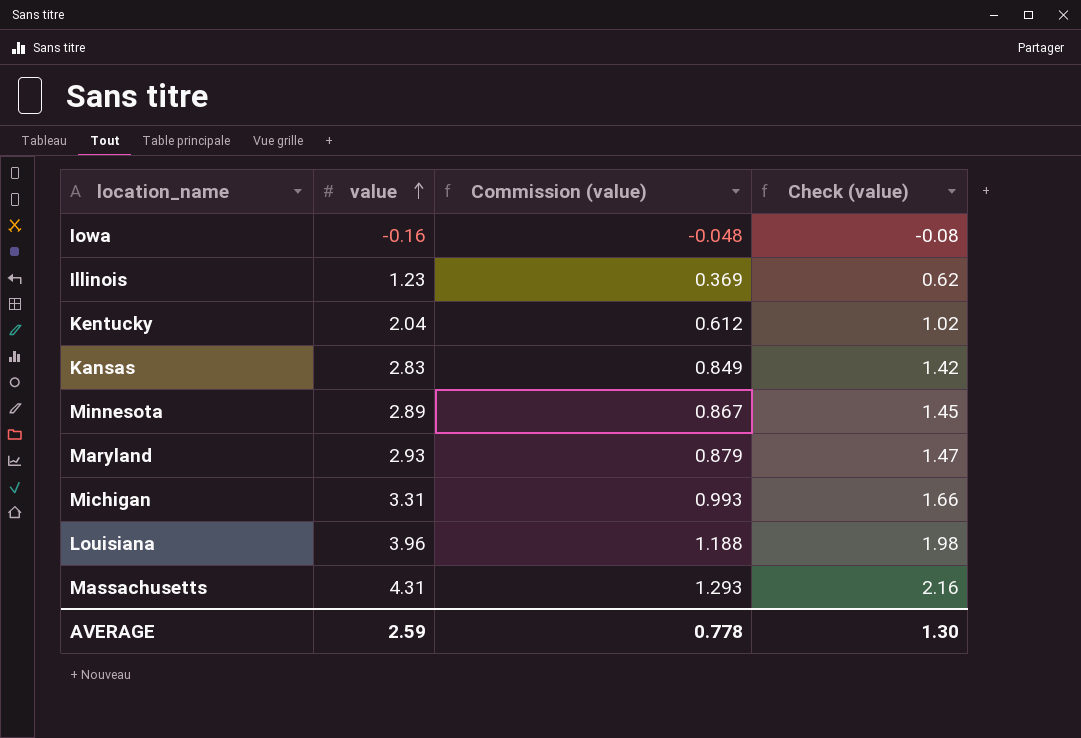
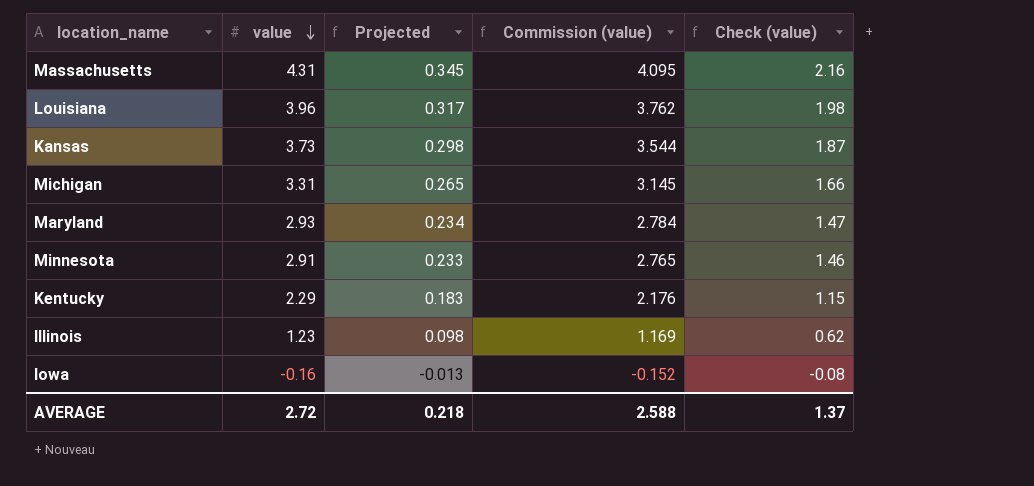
row order: value ascending -> value descending
column Projected | formula: none -> [value] * 0.08
column Commission (value) | formula: [value] * 0.3 -> [value] * 0.95
Kansas | value: 2.83 -> 3.73
Kansas | Check (value): 1.42 -> 1.87
Minnesota | value: 2.89 -> 2.91
Minnesota | Check (value): 1.45 -> 1.46
Kentucky | value: 2.04 -> 2.29
Kentucky | Check (value): 1.02 -> 1.15
AVERAGE | value: 2.59 -> 2.72
AVERAGE | Commission (value): 0.778 -> 2.588
AVERAGE | Check (value): 1.30 -> 1.37

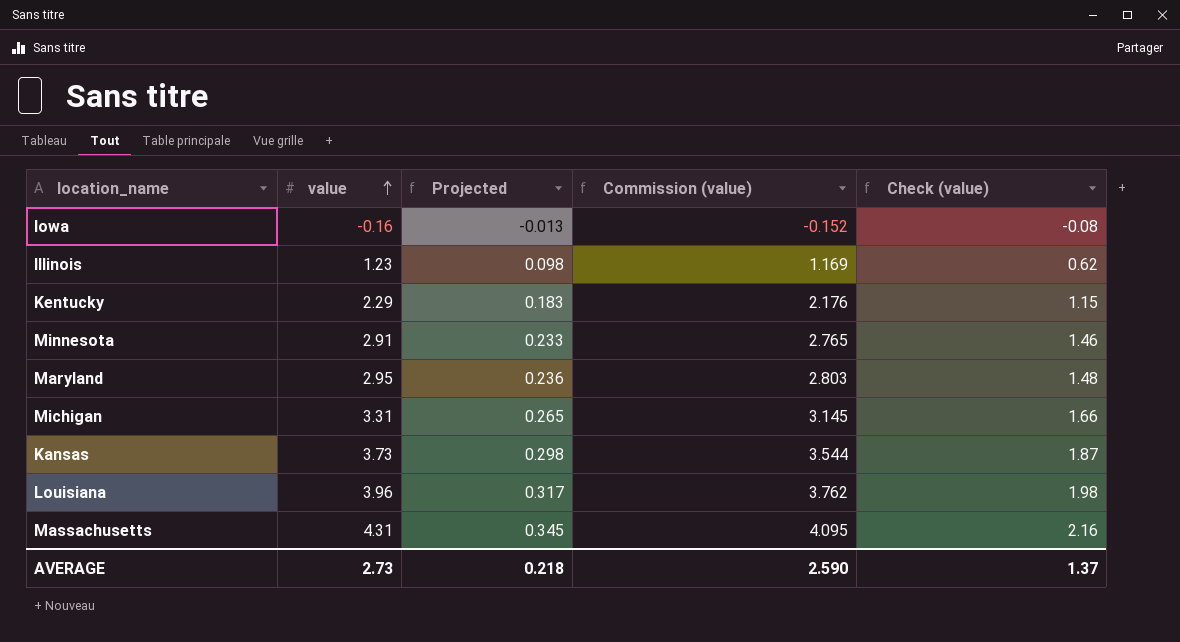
row order: value descending -> value ascending
Maryland | value: 2.93 -> 2.95
Maryland | Projected: 0.234 -> 0.236
Maryland | Commission (value): 2.784 -> 2.803
Maryland | Check (value): 1.47 -> 1.48
AVERAGE | value: 2.72 -> 2.73
AVERAGE | Commission (value): 2.588 -> 2.590

